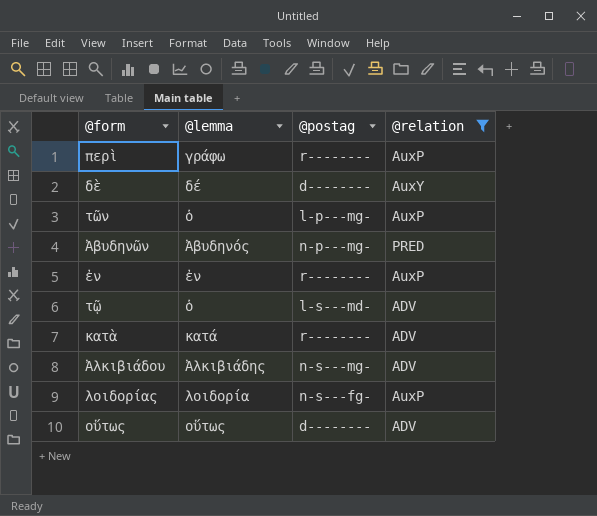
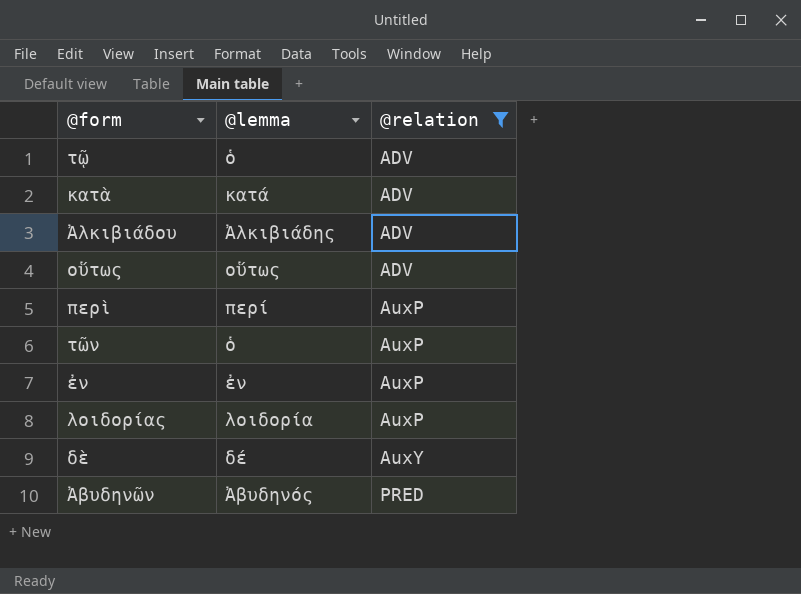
row order: none -> @relation ascending
column @postag | position: 3 -> none
περὶ | @lemma: γράφω -> περί

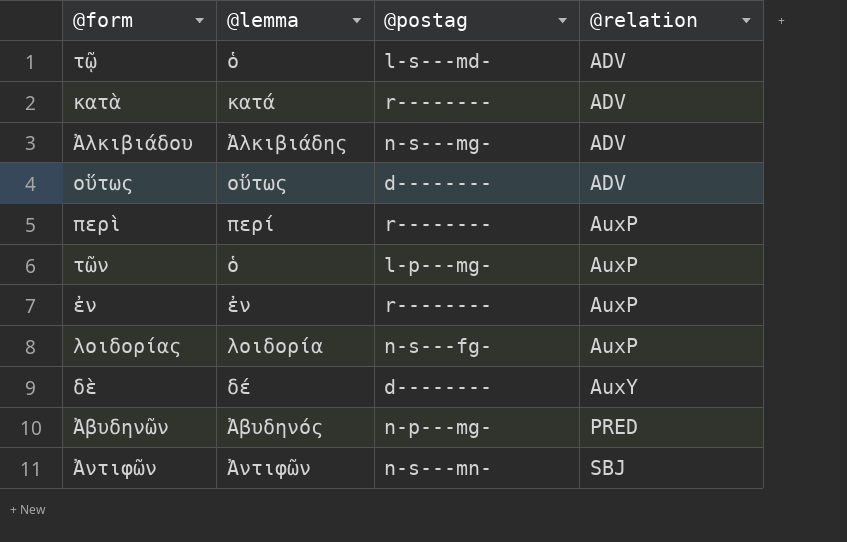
filter: @relation != SBJ -> none
column @postag | position: none -> 3

